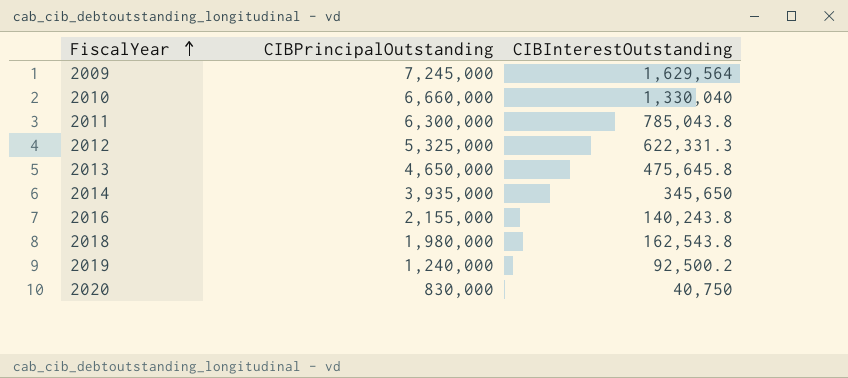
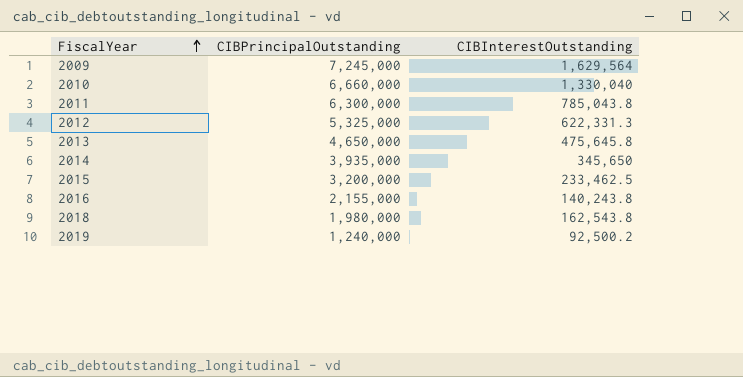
row 2020: 830,000 | 40,750 -> none
row 2015: none -> 3,200,000 | 233,462.5

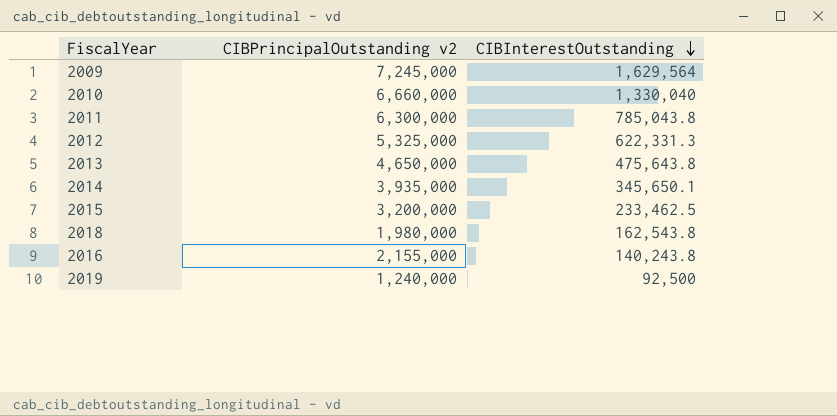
row order: FiscalYear ascending -> CIBInterestOutstanding descending
column name: CIBPrincipalOutstanding -> CIBPrincipalOutstanding v2
2013 | CIBInterestOutstanding: 475,645.8 -> 475,643.8
2014 | CIBInterestOutstanding: 345,650 -> 345,650.1
2019 | CIBInterestOutstanding: 92,500.2 -> 92,500

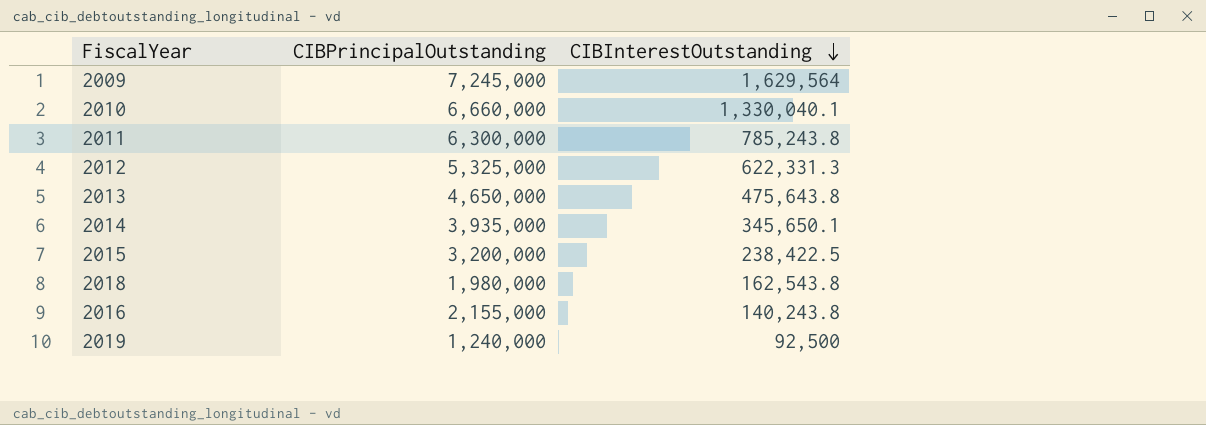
column name: CIBPrincipalOutstanding v2 -> CIBPrincipalOutstanding
2010 | CIBInterestOutstanding: 1,330,040 -> 1,330,040.1
2011 | CIBInterestOutstanding: 785,043.8 -> 785,243.8
2015 | CIBInterestOutstanding: 233,462.5 -> 238,422.5

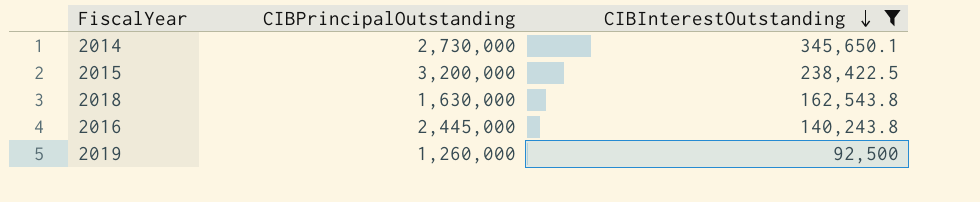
filter: none -> CIBInterestOutstanding <= 345,650.1
2014 | CIBPrincipalOutstanding: 3,935,000 -> 2,730,000
2018 | CIBPrincipalOutstanding: 1,980,000 -> 1,630,000
2016 | CIBPrincipalOutstanding: 2,155,000 -> 2,445,000
2019 | CIBPrincipalOutstanding: 1,240,000 -> 1,260,000

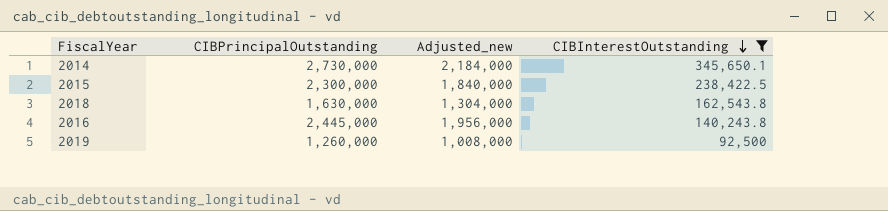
column Adjusted_new | formula: none -> [CIBPrincipalOutstanding] * 0.8
2015 | CIBPrincipalOutstanding: 3,200,000 -> 2,300,000

